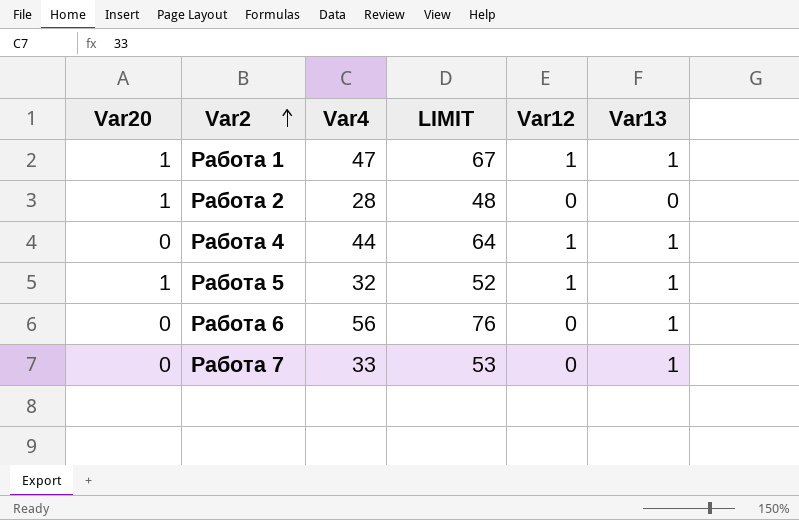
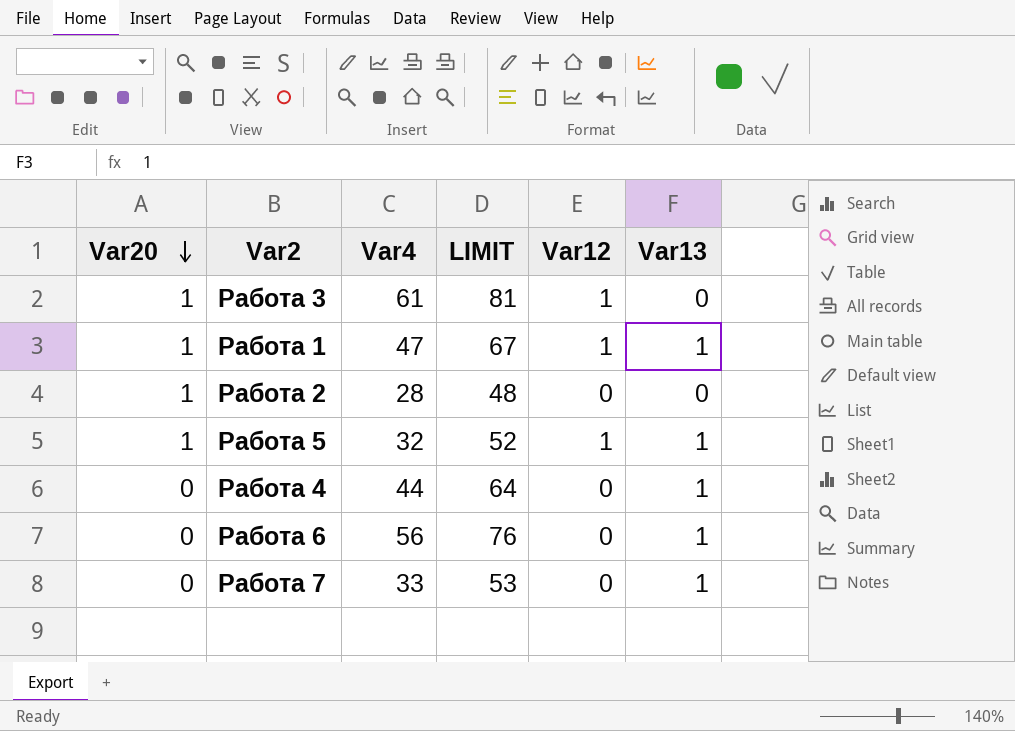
row order: Var2 ascending -> Var20 descending
row Работа 3: none -> 1 | 61 | 81 | 1 | 0
Работа 4 | Var12: 1 -> 0

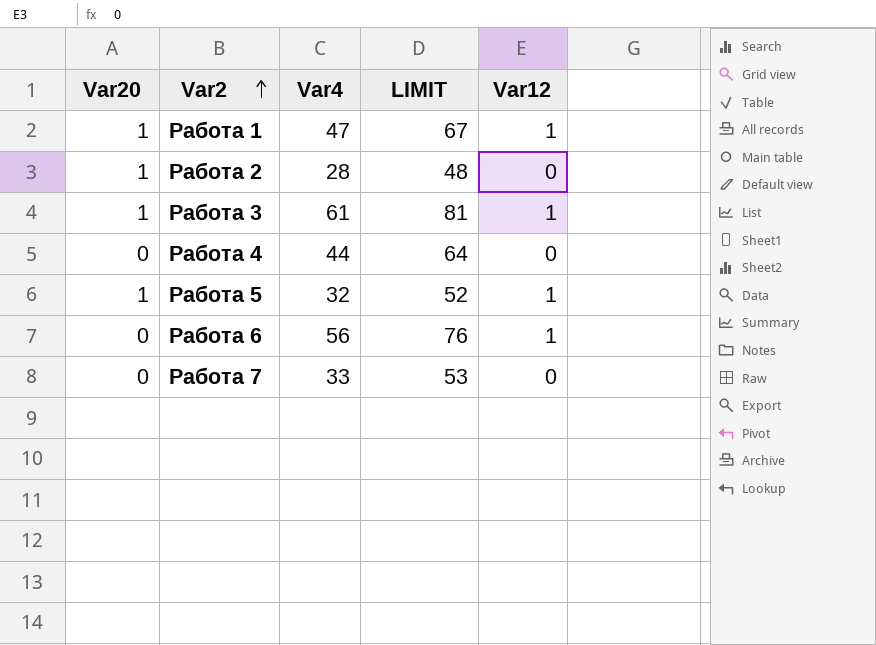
row order: Var20 descending -> Var2 ascending
column Var13 | position: 6 -> none
Работа 6 | Var12: 0 -> 1

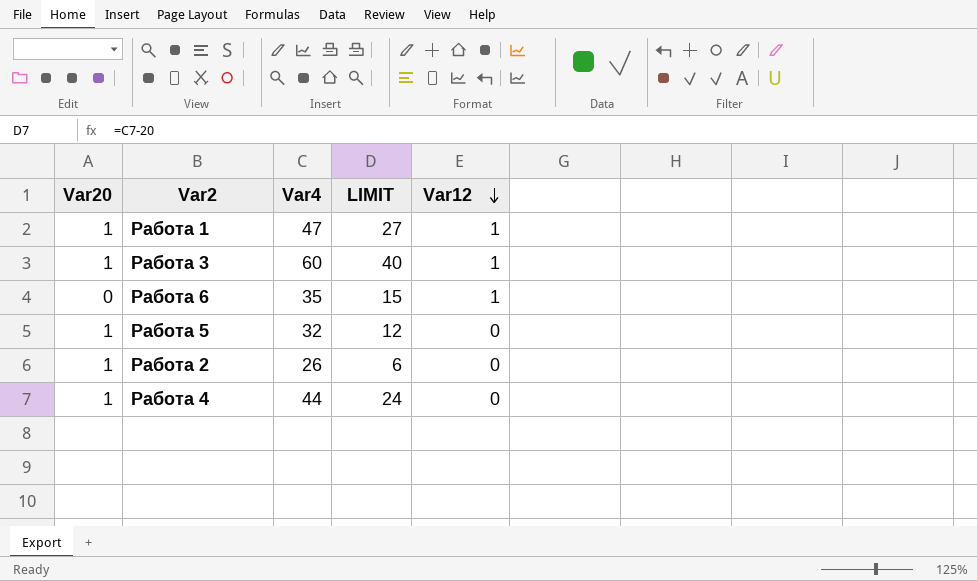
row order: Var2 ascending -> Var12 descending
column LIMIT | formula: [Var4] + 20 -> [Var4] - 20
row Работа 7: 0 | 33 | 53 | 0 -> none
Работа 3 | Var4: 61 -> 60
Работа 6 | Var4: 56 -> 35
Работа 5 | Var12: 1 -> 0
Работа 2 | Var4: 28 -> 26
Работа 4 | Var20: 0 -> 1

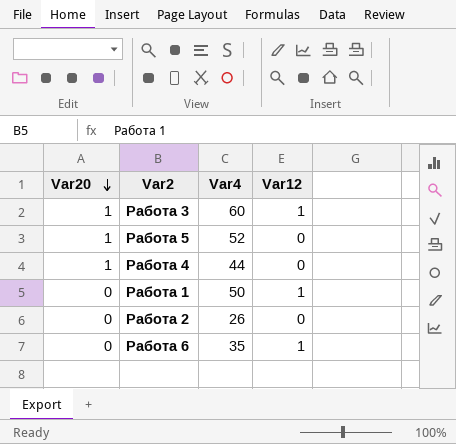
row order: Var12 descending -> Var20 descending
column LIMIT | formula: [Var4] - 20 -> none
Работа 5 | Var4: 32 -> 52
Работа 1 | Var20: 1 -> 0
Работа 1 | Var4: 47 -> 50
Работа 2 | Var20: 1 -> 0

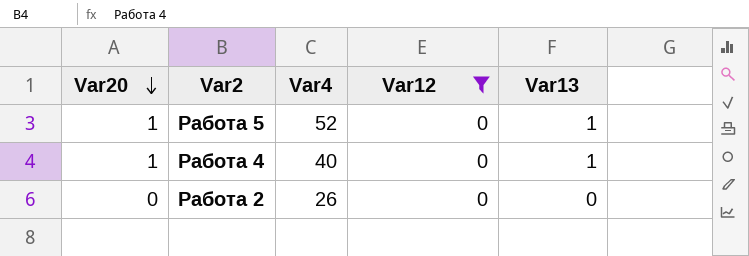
filter: none -> Var12 = 0
column Var13 | position: none -> 5
Работа 4 | Var4: 44 -> 40

